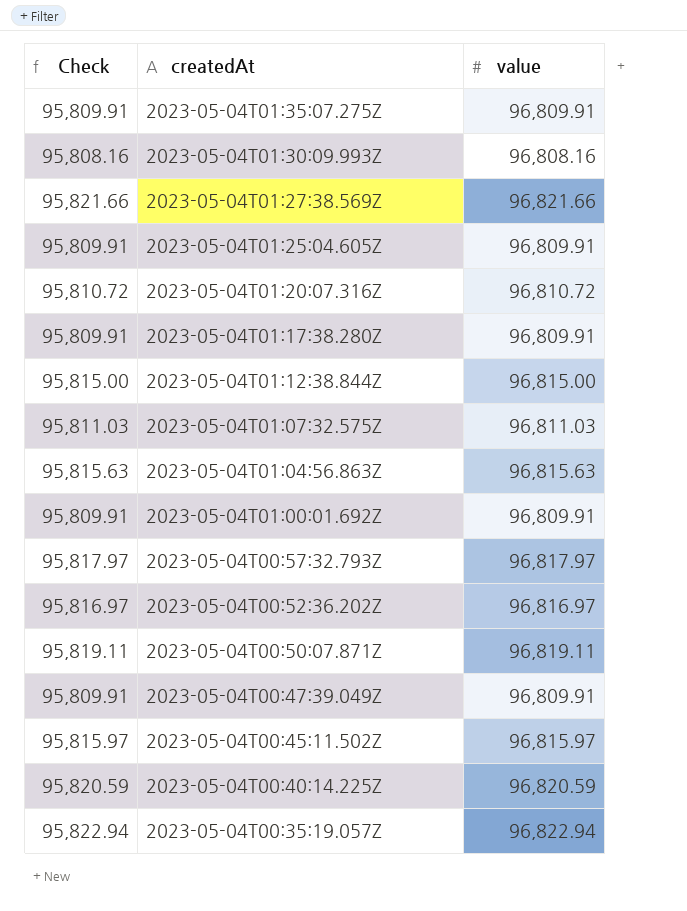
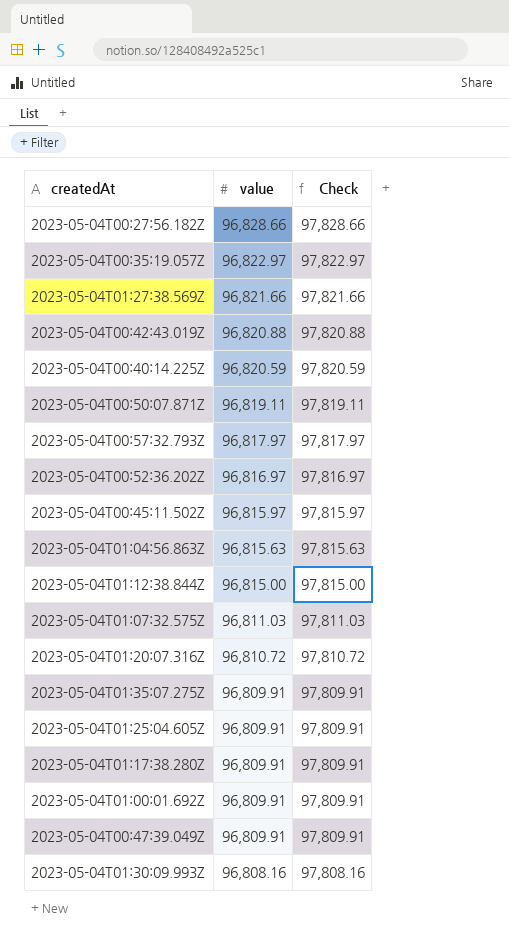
row order: createdAt descending -> value descending
column Check | formula: [value] - 1000 -> [value] + 1000
column Check | position: 1 -> 3
row 2023-05-04T00:27:56.182Z: none -> 96,828.66 | 97,828.66
2023-05-04T00:35:19.057Z | value: 96,822.94 -> 96,822.97
row 2023-05-04T00:42:43.019Z: none -> 96,820.88 | 97,820.88

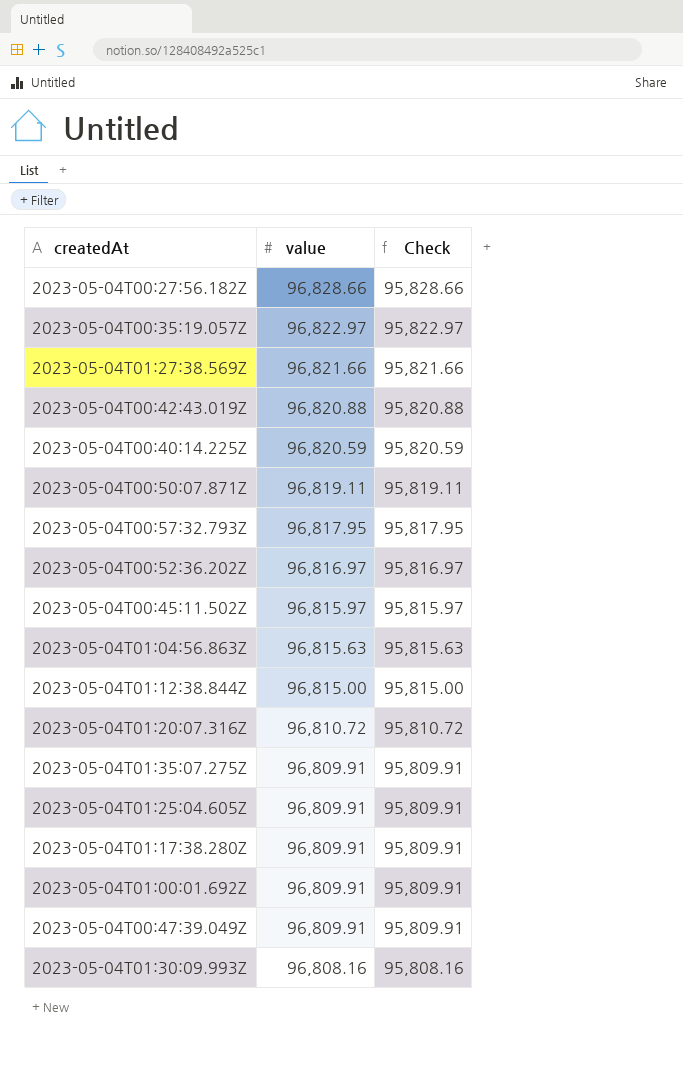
column Check | formula: [value] + 1000 -> [value] - 1000
row 2023-05-04T01:07:32.575Z: 96,811.03 | 97,811.03 -> none
2023-05-04T00:57:32.793Z | value: 96,817.97 -> 96,817.95

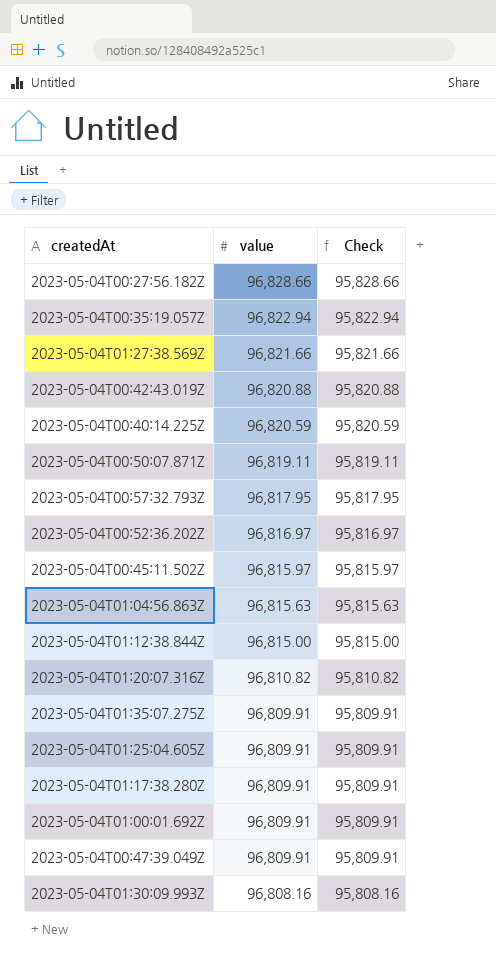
2023-05-04T00:35:19.057Z | value: 96,822.97 -> 96,822.94
2023-05-04T00:35:19.057Z | Check: 95,822.97 -> 95,822.94
2023-05-04T01:20:07.316Z | value: 96,810.72 -> 96,810.82
2023-05-04T01:20:07.316Z | Check: 95,810.72 -> 95,810.82

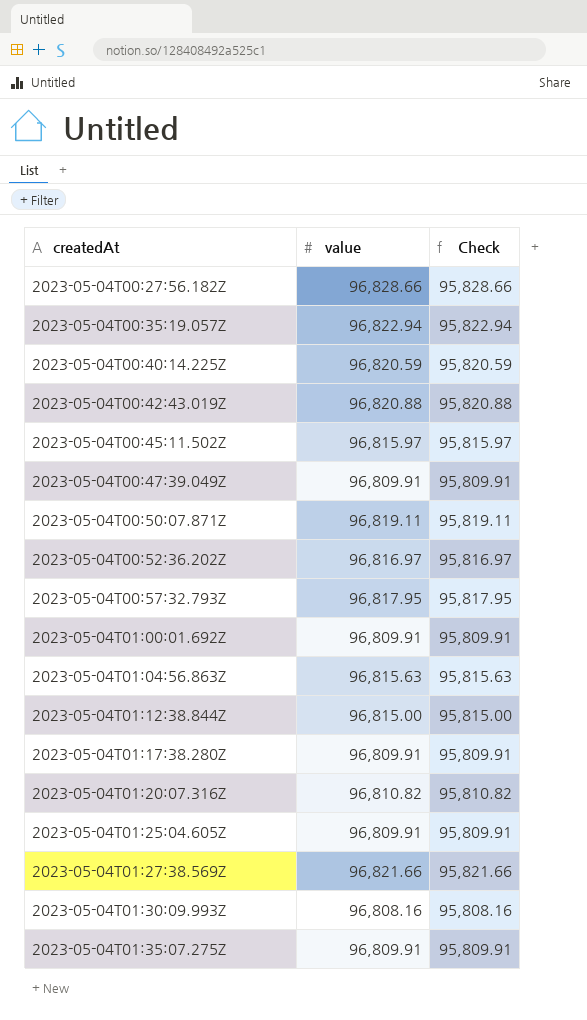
row order: value descending -> createdAt ascending

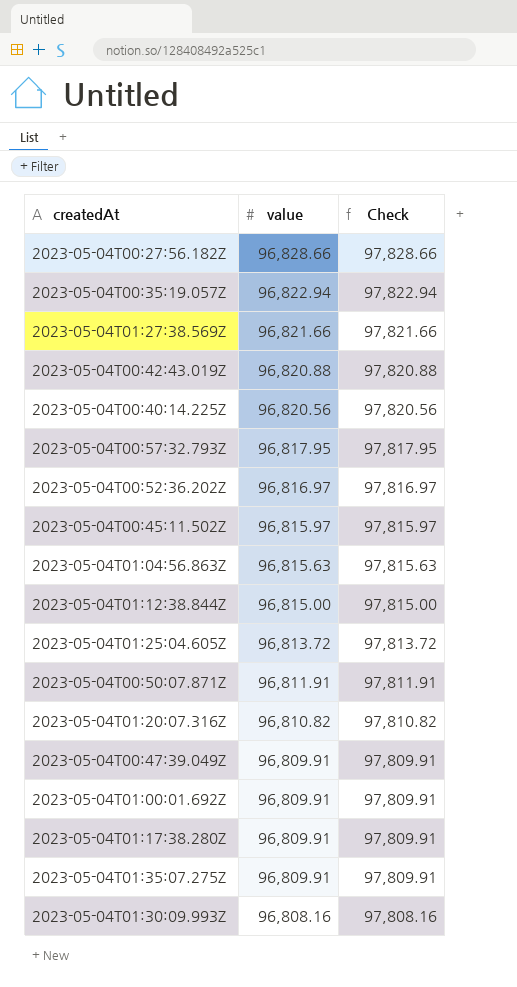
row order: createdAt ascending -> value descending
column Check | formula: [value] - 1000 -> [value] + 1000
2023-05-04T00:40:14.225Z | value: 96,820.59 -> 96,820.56
2023-05-04T01:25:04.605Z | value: 96,809.91 -> 96,813.72
2023-05-04T00:50:07.871Z | value: 96,819.11 -> 96,811.91

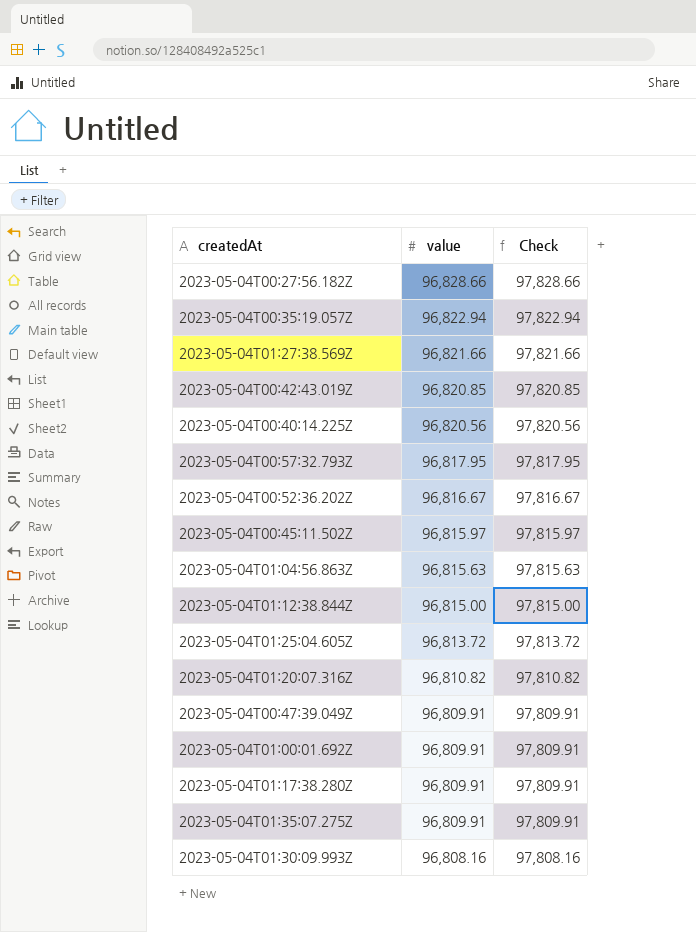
row 2023-05-04T00:50:07.871Z: 96,811.91 | 97,811.91 -> none
2023-05-04T00:42:43.019Z | value: 96,820.88 -> 96,820.85
2023-05-04T00:42:43.019Z | Check: 97,820.88 -> 97,820.85
2023-05-04T00:52:36.202Z | value: 96,816.97 -> 96,816.67
2023-05-04T00:52:36.202Z | Check: 97,816.97 -> 97,816.67

